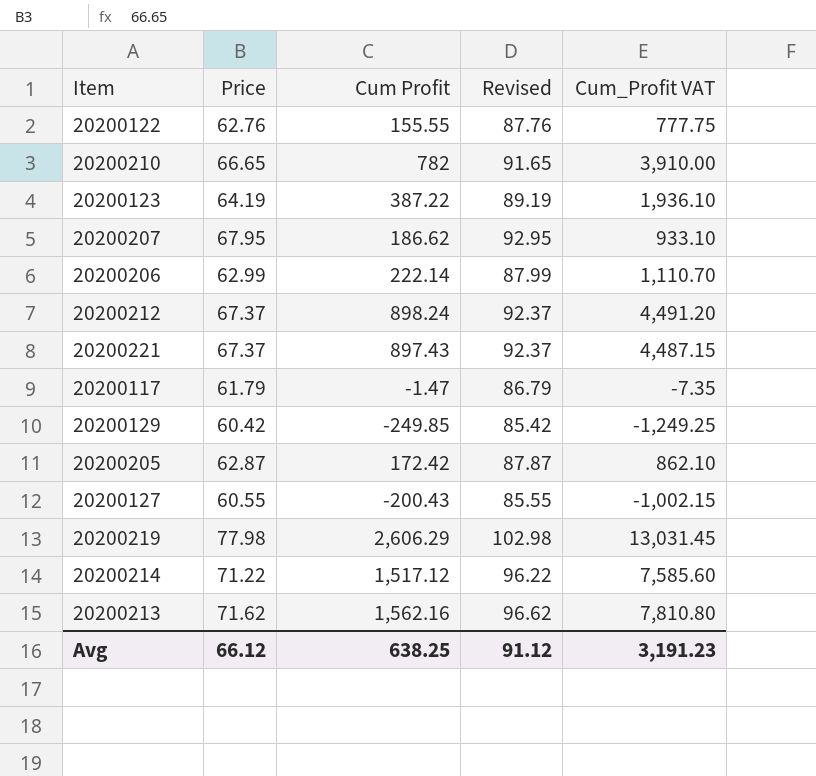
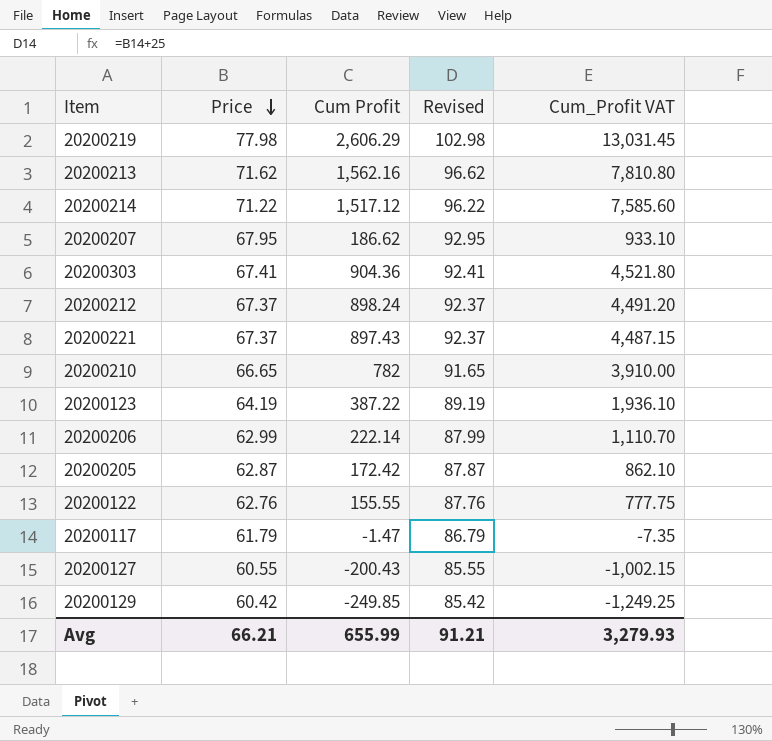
row order: none -> Price descending
row 20200303: none -> 67.41 | 904.36 | 92.41 | 4,521.80
Avg | Price: 66.12 -> 66.21
Avg | Cum Profit: 638.25 -> 655.99
Avg | Revised: 91.12 -> 91.21
Avg | Cum_Profit VAT: 3,191.23 -> 3,279.93

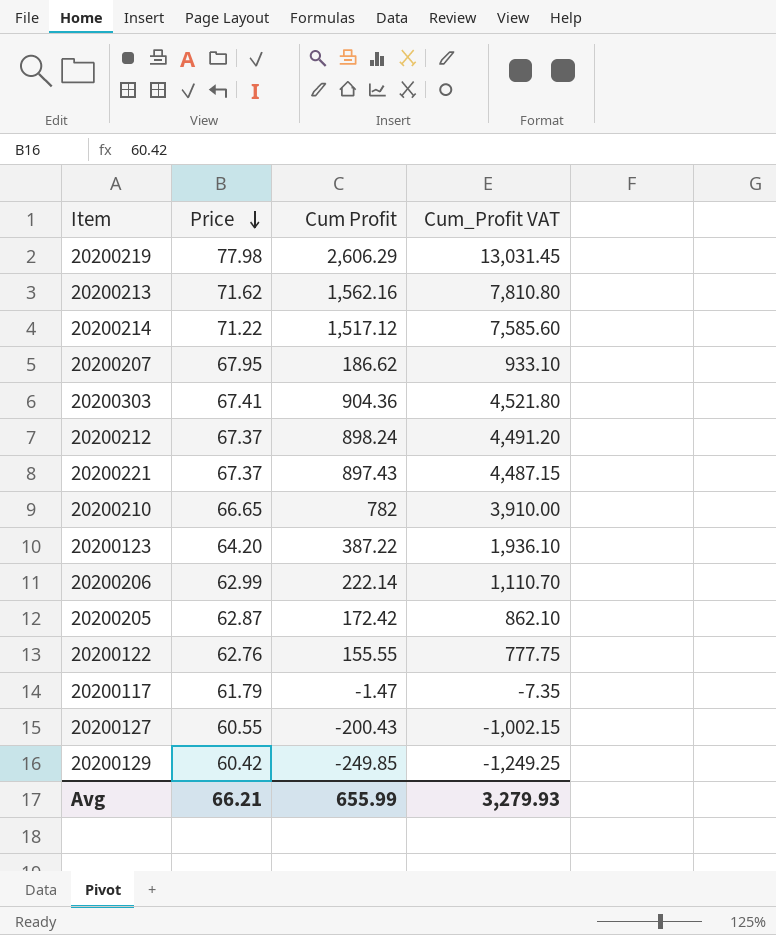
column Revised | formula: [Price] + 25 -> none
20200123 | Price: 64.19 -> 64.20

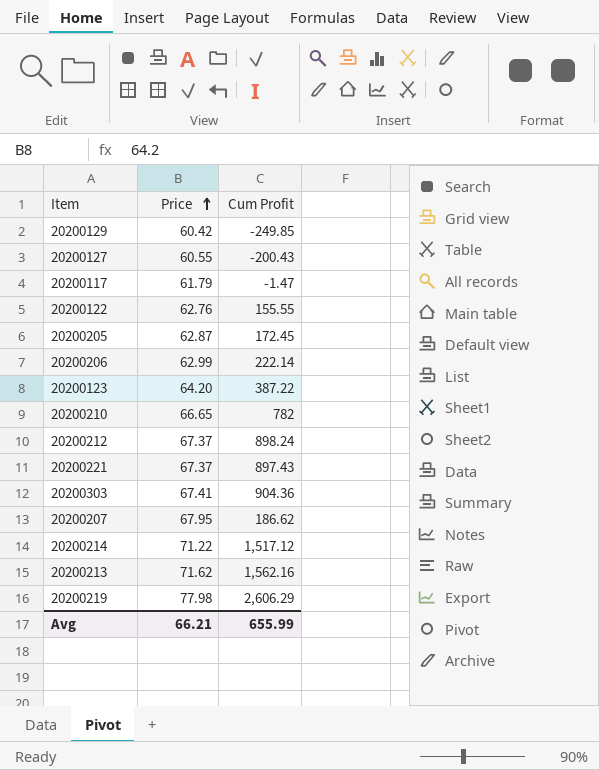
row order: Price descending -> Price ascending
column Cum_Profit VAT | formula: [Cum Profit] * 5 -> none
20200205 | Cum Profit: 172.42 -> 172.45

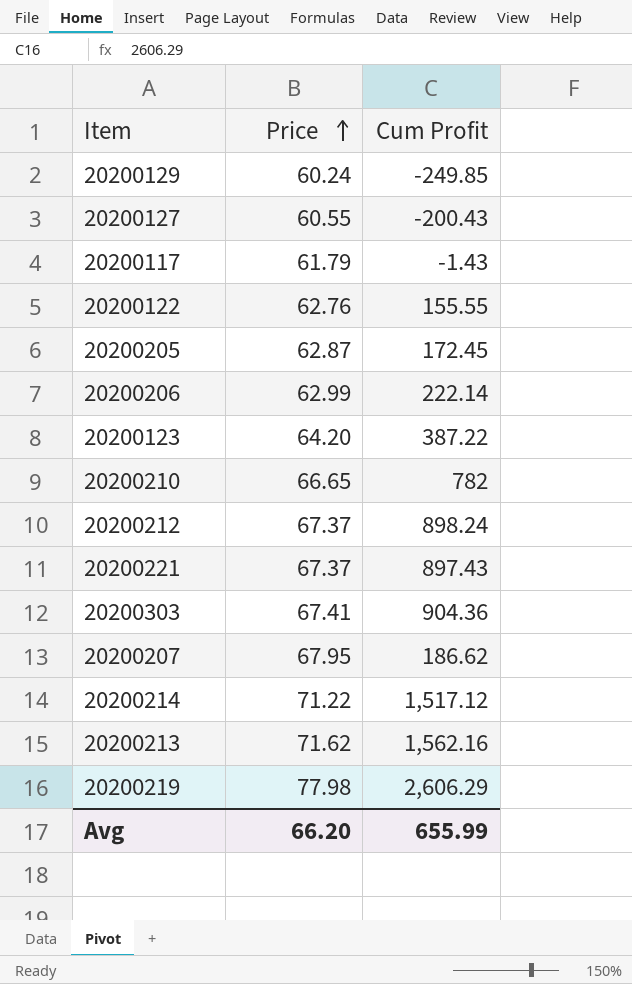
20200129 | Price: 60.42 -> 60.24
20200117 | Cum Profit: -1.47 -> -1.43
Avg | Price: 66.21 -> 66.20

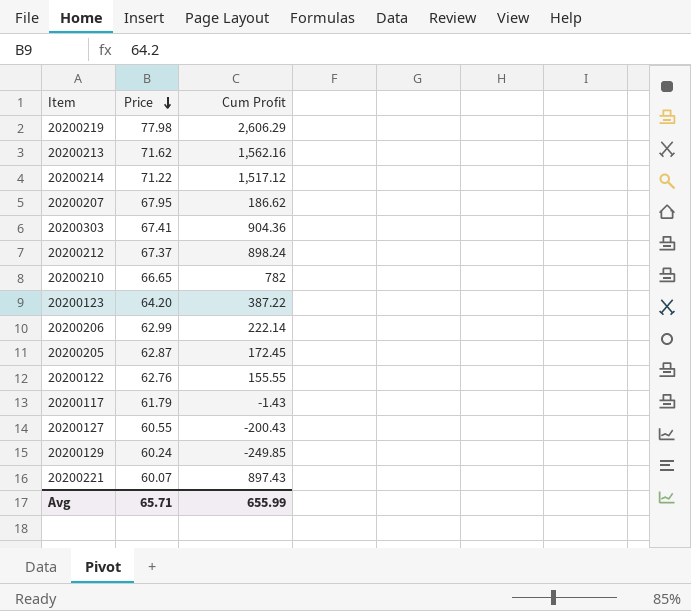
row order: Price ascending -> Price descending
20200221 | Price: 67.37 -> 60.07
Avg | Price: 66.20 -> 65.71

